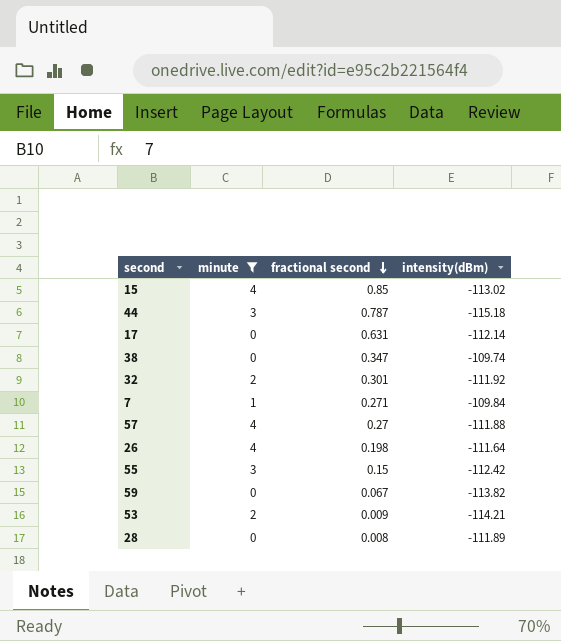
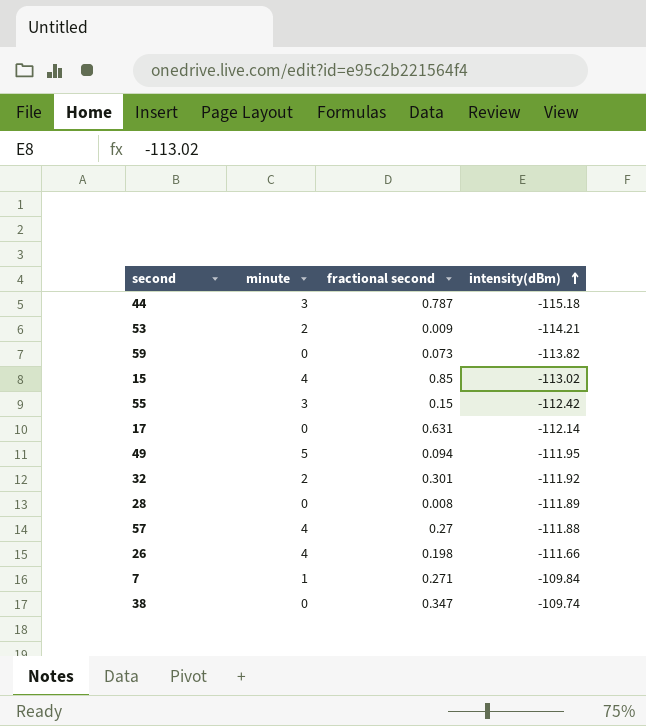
filter: minute != 5 -> none
row order: fractional second descending -> intensity(dBm) ascending
59 | fractional second: 0.067 -> 0.073
26 | intensity(dBm): -111.64 -> -111.66

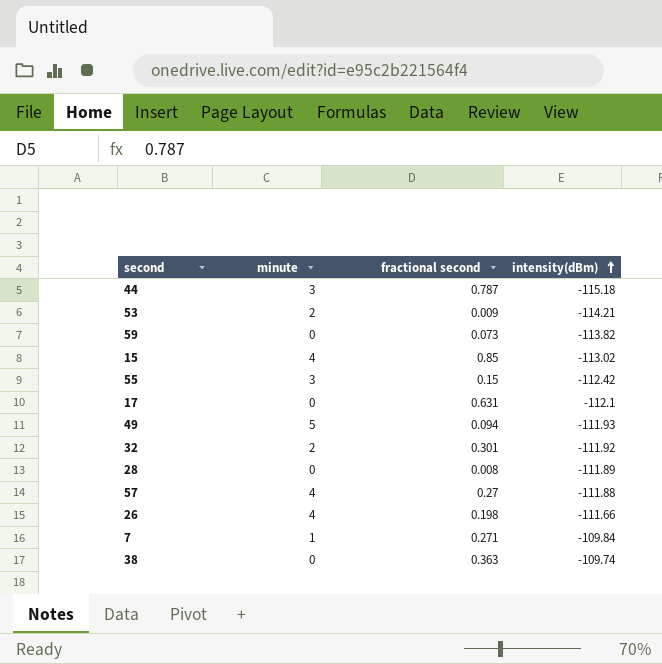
17 | intensity(dBm): -112.14 -> -112.1
49 | intensity(dBm): -111.95 -> -111.93
38 | fractional second: 0.347 -> 0.363

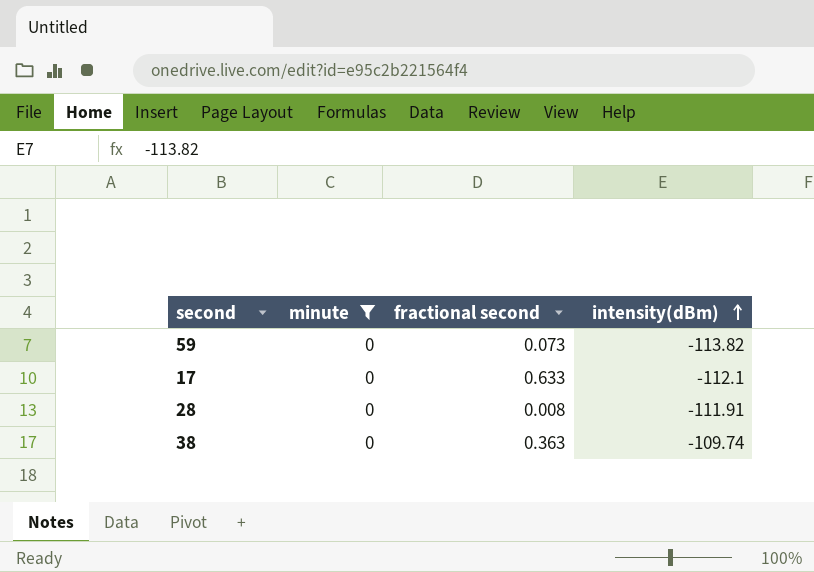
filter: none -> minute = 0
17 | fractional second: 0.631 -> 0.633
28 | intensity(dBm): -111.89 -> -111.91

